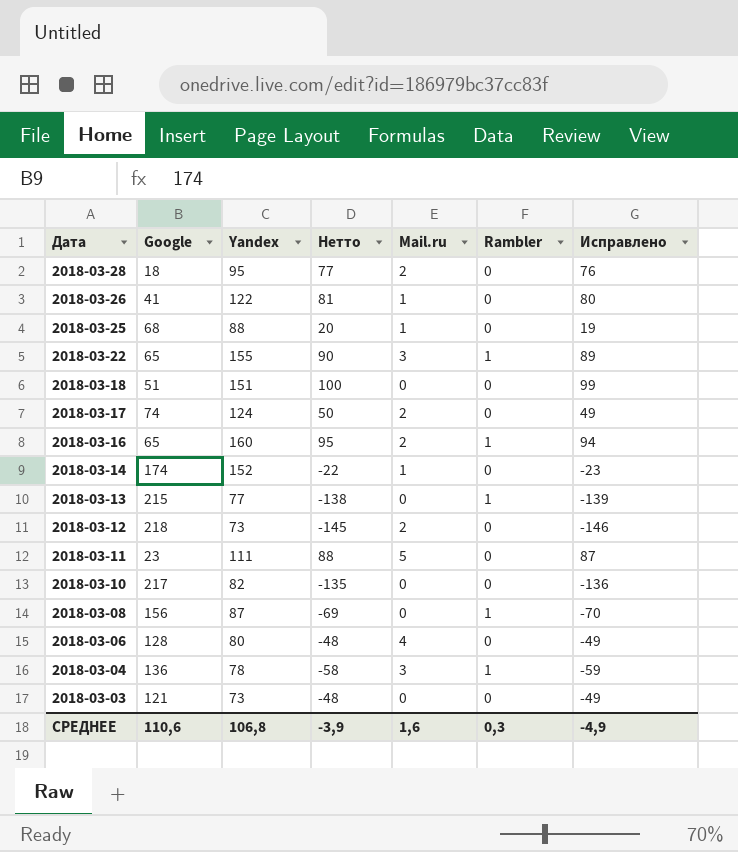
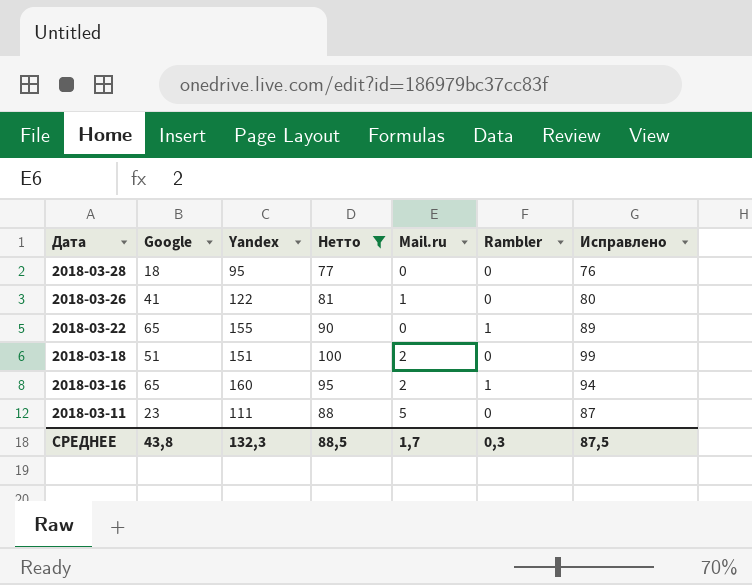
filter: none -> Нетто >= 77
2018-03-28 | Mail.ru: 2 -> 0
2018-03-22 | Mail.ru: 3 -> 0
2018-03-18 | Mail.ru: 0 -> 2
СРЕДНЕЕ | Google: 110,6 -> 43,8
СРЕДНЕЕ | Yandex: 106,8 -> 132,3
СРЕДНЕЕ | Нетто: -3,9 -> 88,5
СРЕДНЕЕ | Mail.ru: 1,6 -> 1,7
СРЕДНЕЕ | Исправлено: -4,9 -> 87,5

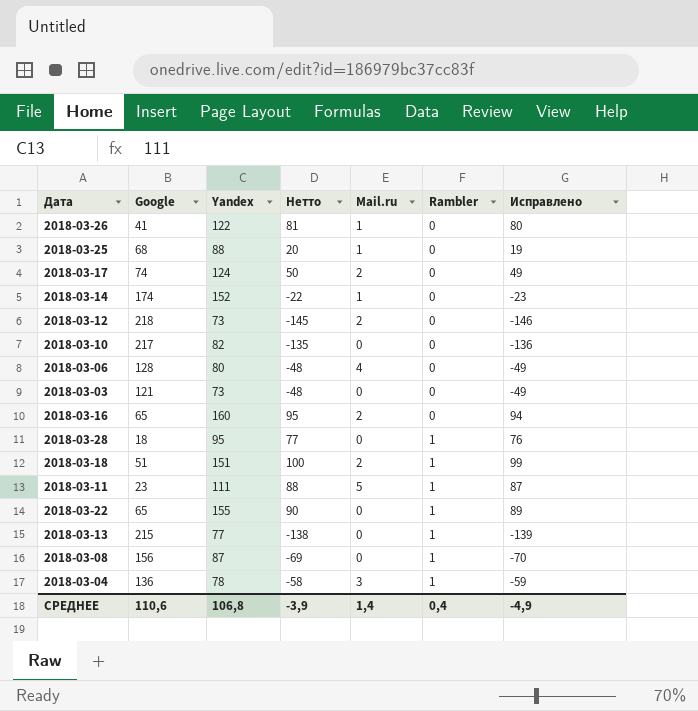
filter: Нетто >= 77 -> none
row order: Дата descending -> Rambler ascending
2018-03-16 | Rambler: 1 -> 0
2018-03-28 | Rambler: 0 -> 1
2018-03-18 | Rambler: 0 -> 1
2018-03-11 | Rambler: 0 -> 1
СРЕДНЕЕ | Google: 43,8 -> 110,6
СРЕДНЕЕ | Yandex: 132,3 -> 106,8
СРЕДНЕЕ | Нетто: 88,5 -> -3,9
СРЕДНЕЕ | Mail.ru: 1,7 -> 1,4
СРЕДНЕЕ | Rambler: 0,3 -> 0,4
СРЕДНЕЕ | Исправлено: 87,5 -> -4,9

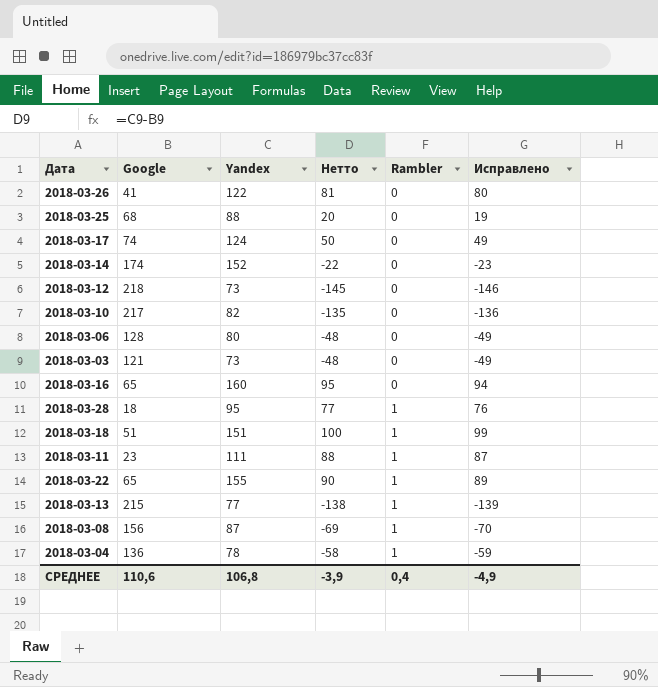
column Mail.ru | position: 5 -> none

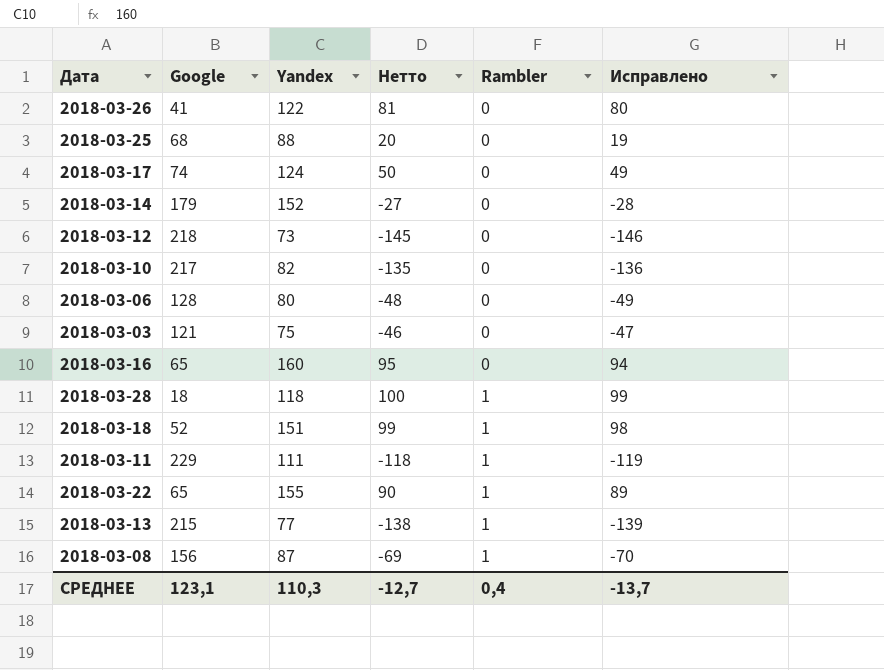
row 2018-03-04: 136 | 78 | -58 | 1 | -59 -> none
2018-03-14 | Google: 174 -> 179
2018-03-14 | Нетто: -22 -> -27
2018-03-14 | Исправлено: -23 -> -28
2018-03-03 | Yandex: 73 -> 75
2018-03-03 | Нетто: -48 -> -46
2018-03-03 | Исправлено: -49 -> -47
2018-03-28 | Yandex: 95 -> 118
2018-03-28 | Нетто: 77 -> 100
2018-03-28 | Исправлено: 76 -> 99
2018-03-18 | Google: 51 -> 52
2018-03-18 | Нетто: 100 -> 99
2018-03-18 | Исправлено: 99 -> 98
2018-03-11 | Google: 23 -> 229
2018-03-11 | Нетто: 88 -> -118
2018-03-11 | Исправлено: 87 -> -119
СРЕДНЕЕ | Google: 110,6 -> 123,1
СРЕДНЕЕ | Yandex: 106,8 -> 110,3
СРЕДНЕЕ | Нетто: -3,9 -> -12,7
СРЕДНЕЕ | Исправлено: -4,9 -> -13,7

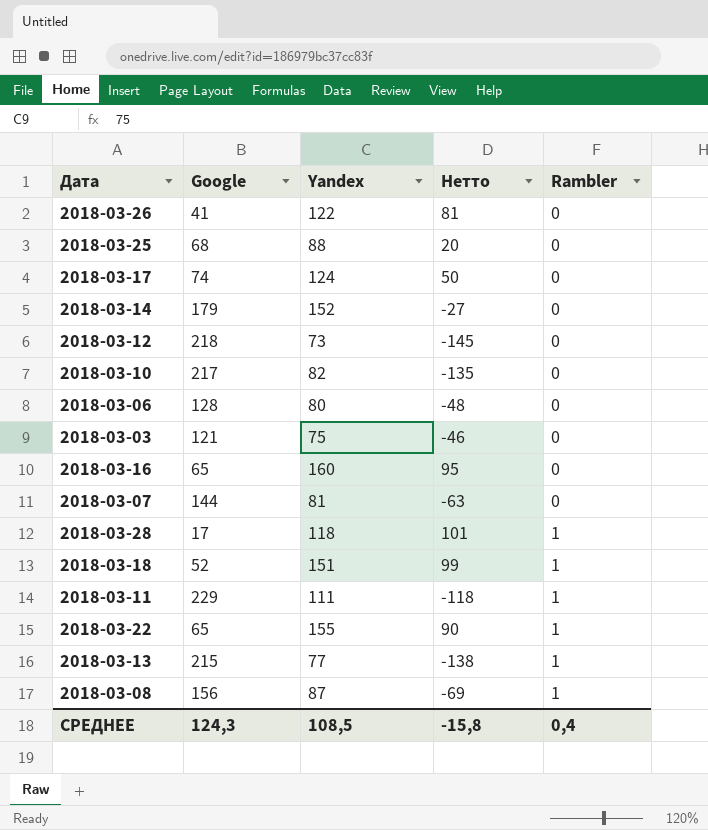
column Исправлено | formula: [Нетто] - 1 -> none
row 2018-03-07: none -> 144 | 81 | -63 | 0
2018-03-28 | Google: 18 -> 17
2018-03-28 | Нетто: 100 -> 101
СРЕДНЕЕ | Google: 123,1 -> 124,3
СРЕДНЕЕ | Yandex: 110,3 -> 108,5
СРЕДНЕЕ | Нетто: -12,7 -> -15,8

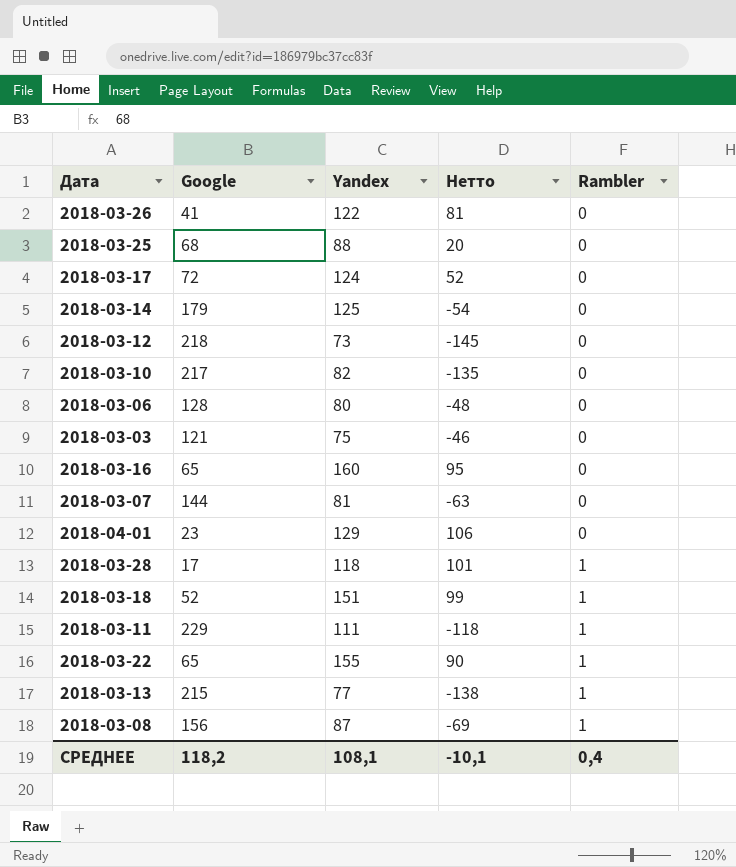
2018-03-17 | Google: 74 -> 72
2018-03-17 | Нетто: 50 -> 52
2018-03-14 | Yandex: 152 -> 125
2018-03-14 | Нетто: -27 -> -54
row 2018-04-01: none -> 23 | 129 | 106 | 0
СРЕДНЕЕ | Google: 124,3 -> 118,2
СРЕДНЕЕ | Yandex: 108,5 -> 108,1
СРЕДНЕЕ | Нетто: -15,8 -> -10,1

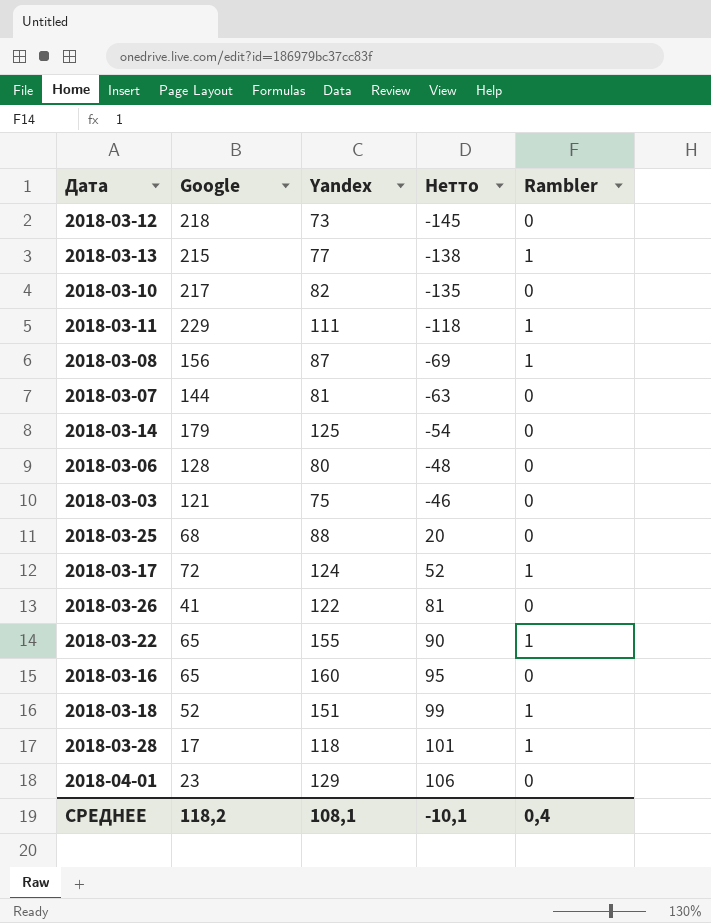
row order: Rambler ascending -> Нетто ascending
2018-03-17 | Rambler: 0 -> 1

